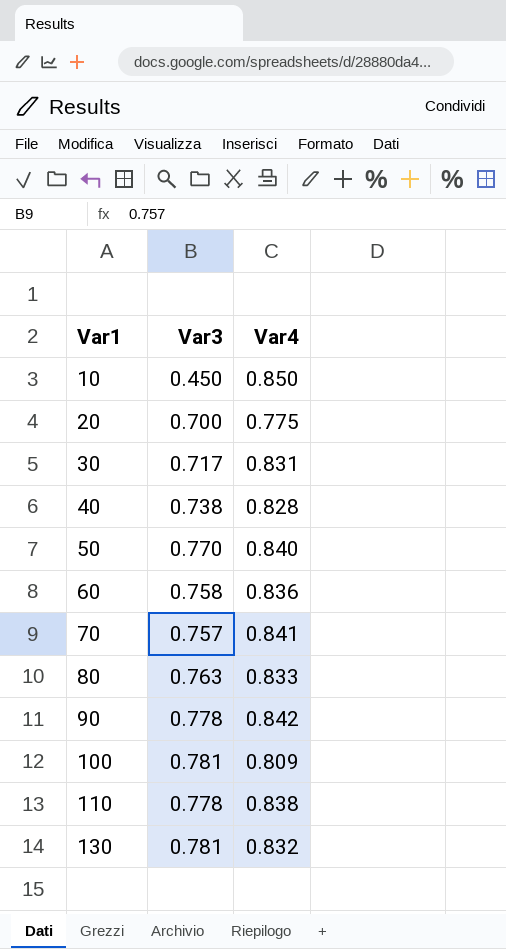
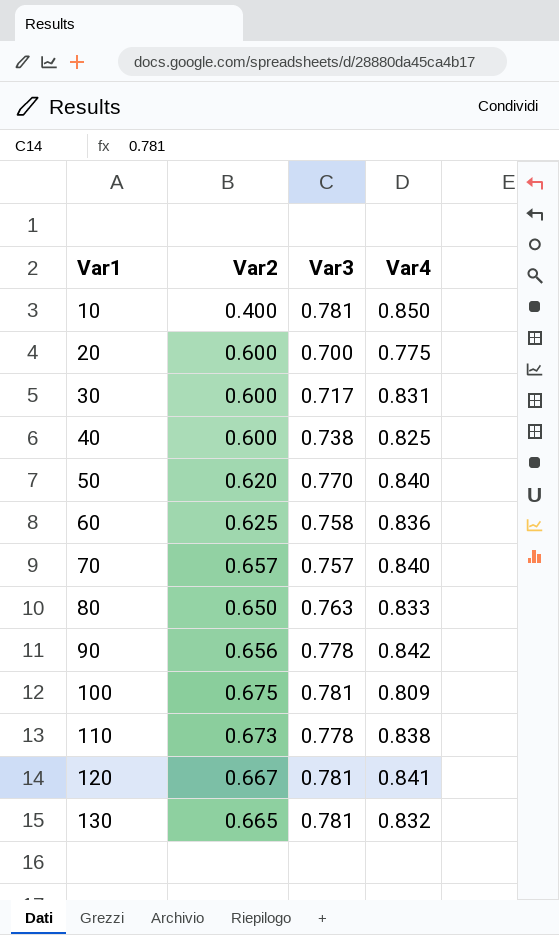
column Var2 | position: none -> 2
10 | Var3: 0.450 -> 0.781
40 | Var4: 0.828 -> 0.825
70 | Var4: 0.841 -> 0.840
row 120: none -> 0.667 | 0.781 | 0.841

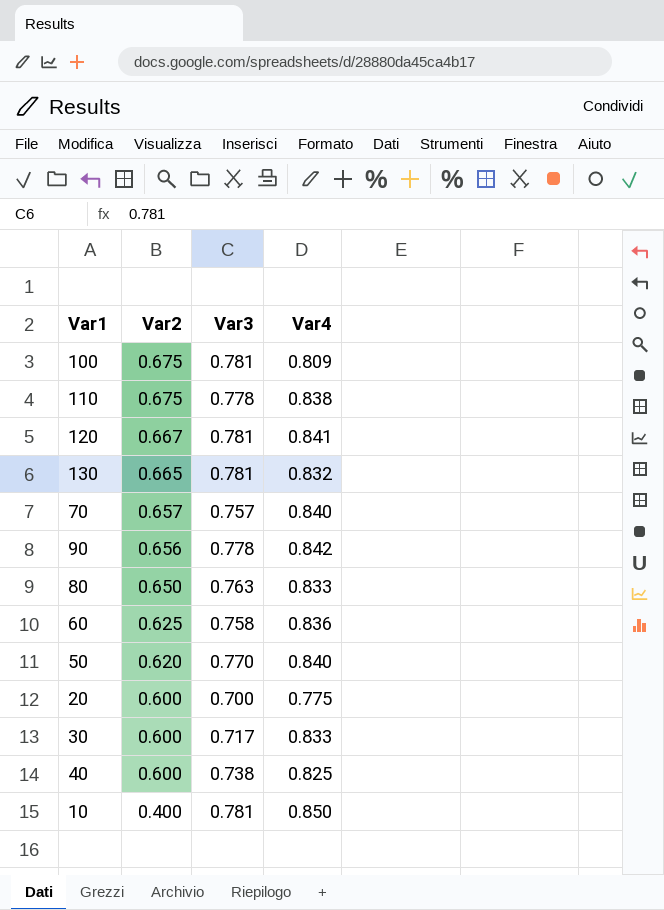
row order: Var1 ascending -> Var2 descending
110 | Var2: 0.673 -> 0.675
30 | Var4: 0.831 -> 0.833

